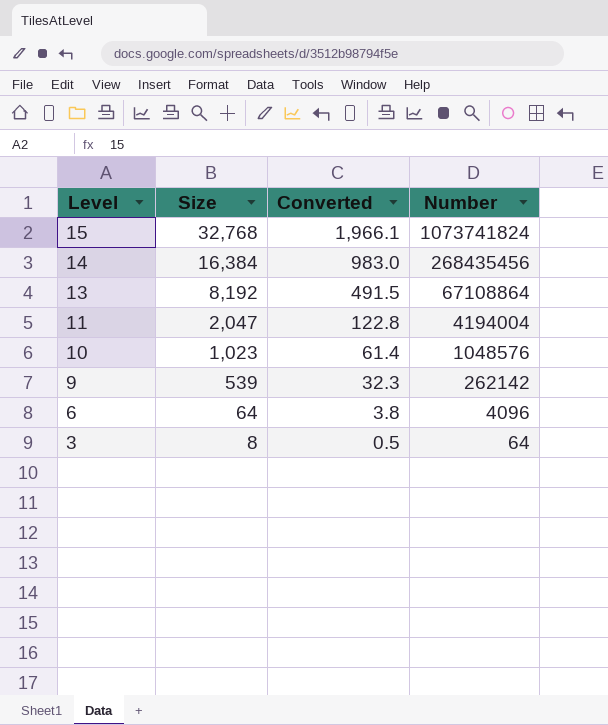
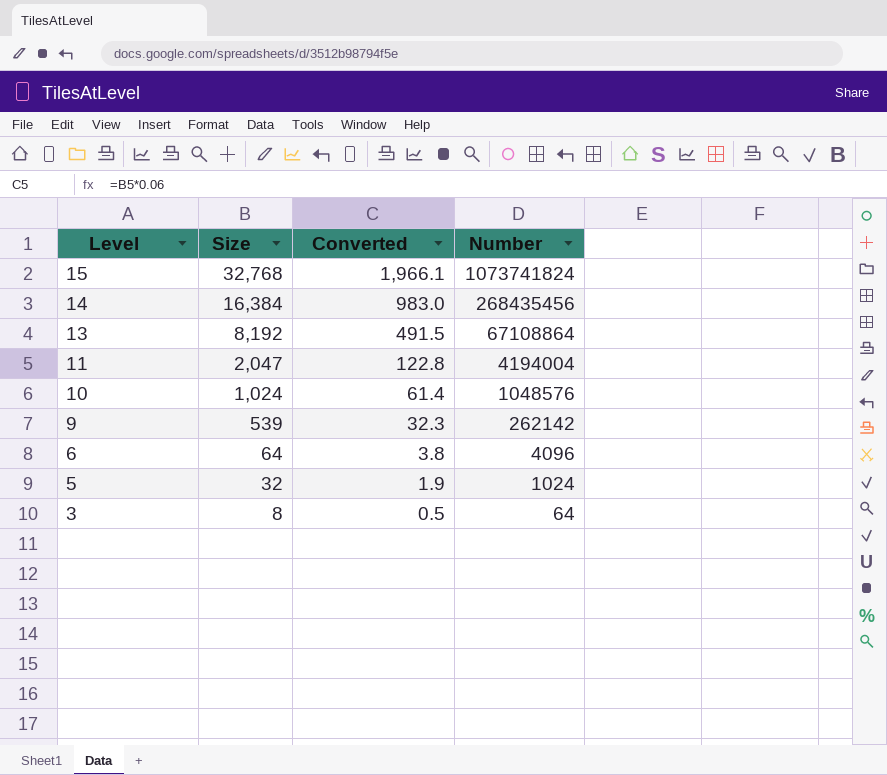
10 | Size: 1,023 -> 1,024
row 5: none -> 32 | 1.9 | 1024

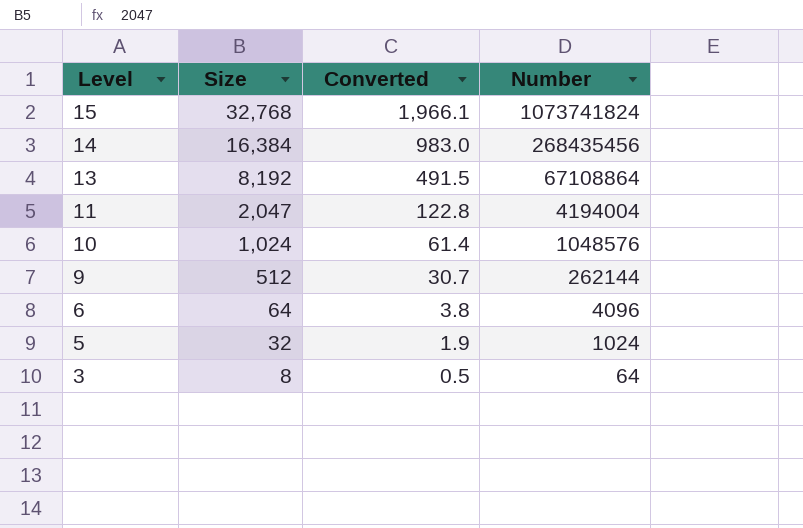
9 | Size: 539 -> 512
9 | Converted: 32.3 -> 30.7
9 | Number: 262142 -> 262144

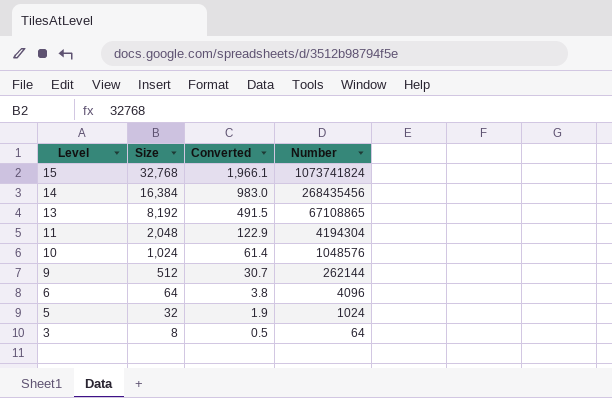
13 | Number: 67108864 -> 67108865
11 | Size: 2,047 -> 2,048
11 | Converted: 122.8 -> 122.9
11 | Number: 4194004 -> 4194304

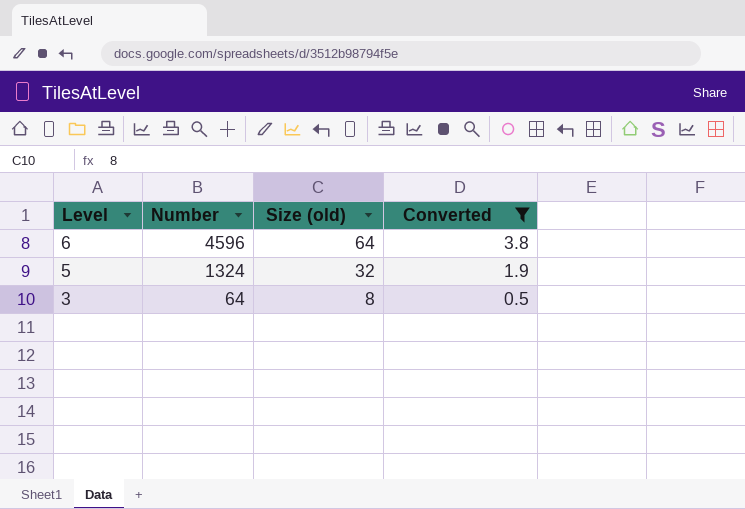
filter: none -> Converted <= 3.8
column Number | position: 4 -> 2
column name: Size -> Size (old)
6 | Number: 4096 -> 4596
5 | Number: 1024 -> 1324

